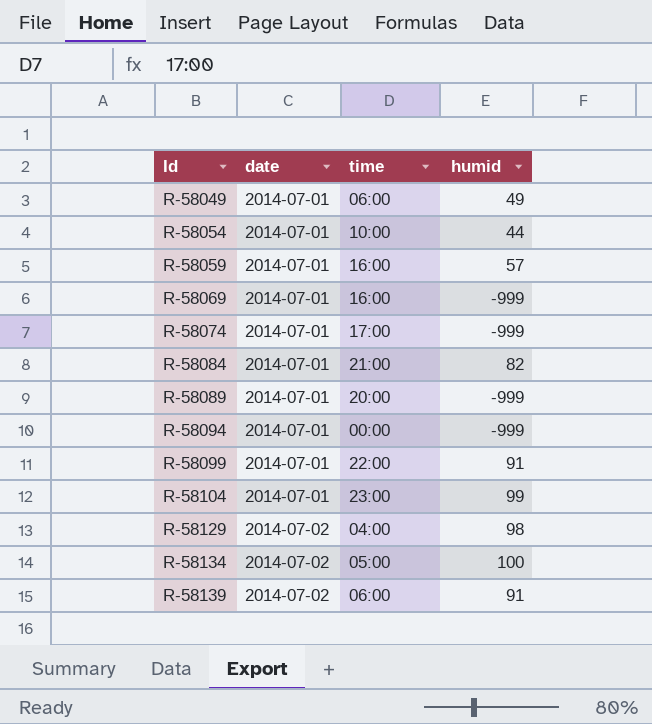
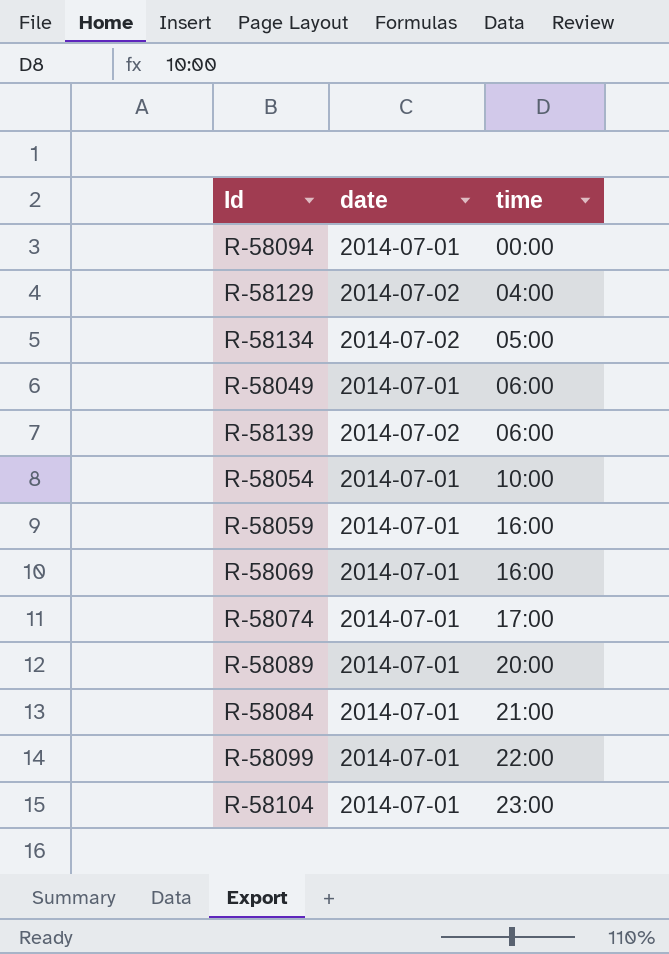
row order: Id ascending -> time ascending
column humid | position: 4 -> none

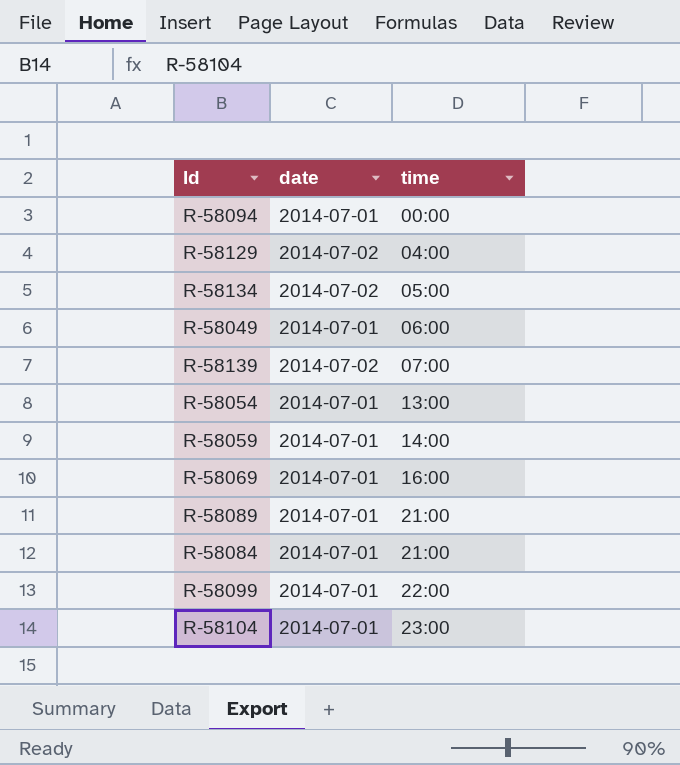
row R-58074: 2014-07-01 | 17:00 -> none
R-58139 | time: 06:00 -> 07:00
R-58054 | time: 10:00 -> 13:00
R-58059 | time: 16:00 -> 14:00
R-58089 | time: 20:00 -> 21:00

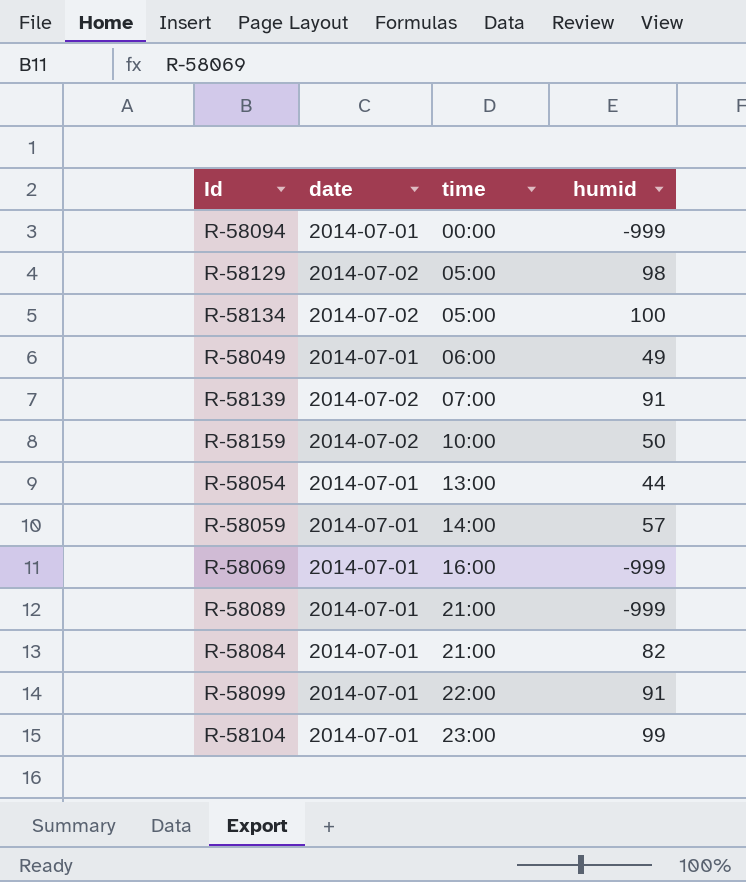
column humid | position: none -> 4
R-58129 | time: 04:00 -> 05:00
row R-58159: none -> 2014-07-02 | 10:00 | 50

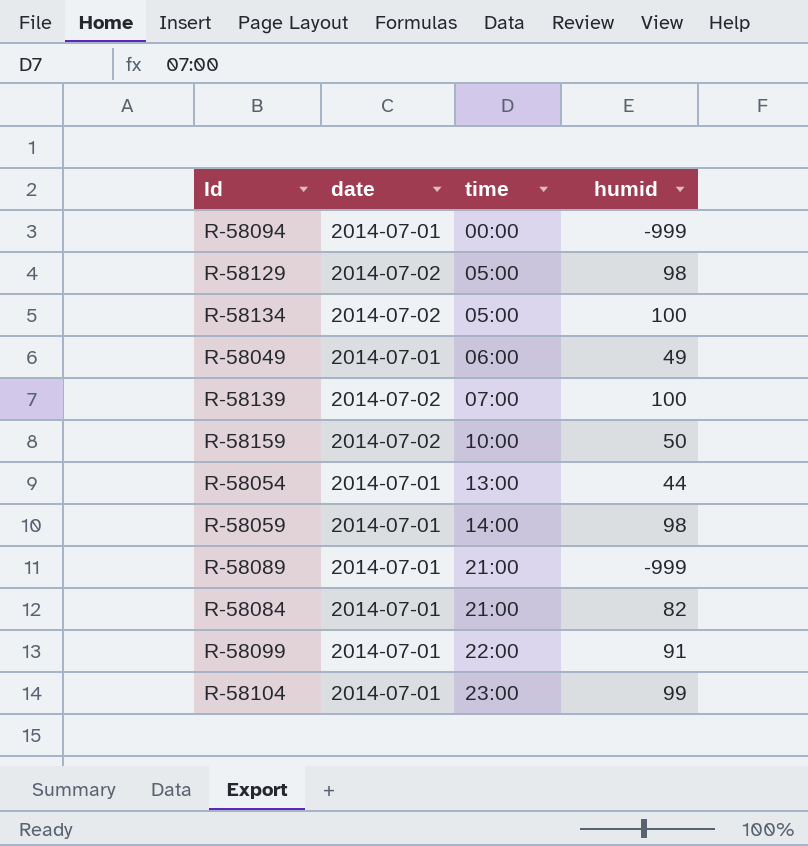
row R-58069: 2014-07-01 | 16:00 | -999 -> none
R-58139 | humid: 91 -> 100
R-58059 | humid: 57 -> 98

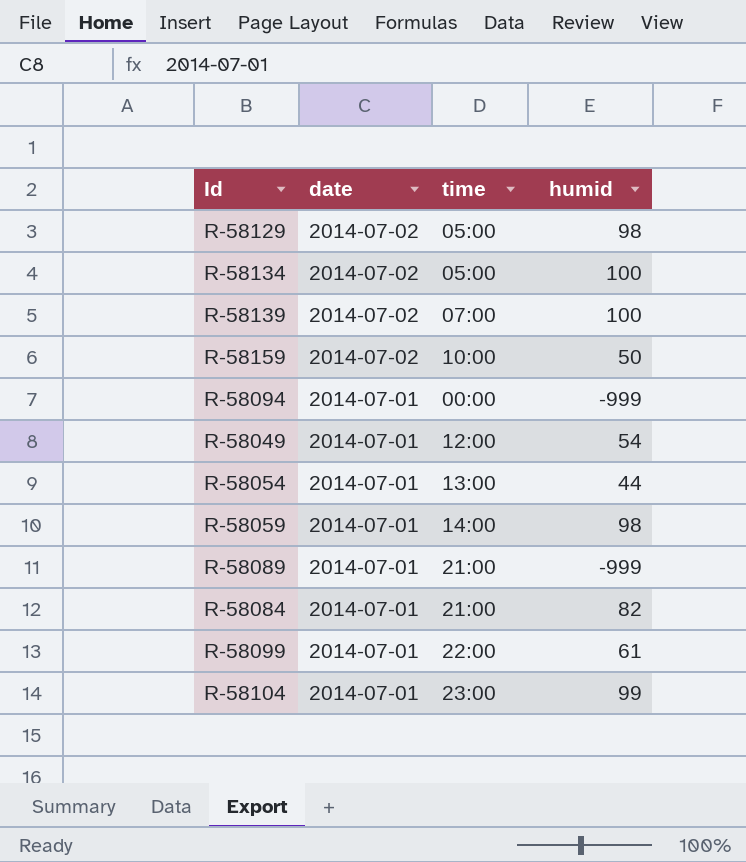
row order: time ascending -> date descending
R-58049 | time: 06:00 -> 12:00
R-58049 | humid: 49 -> 54
R-58099 | humid: 91 -> 61

